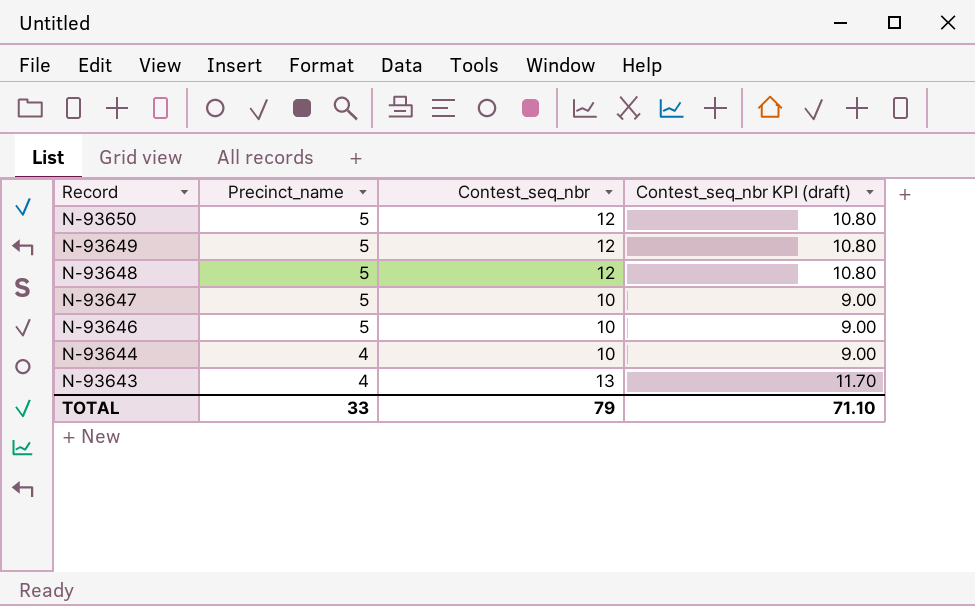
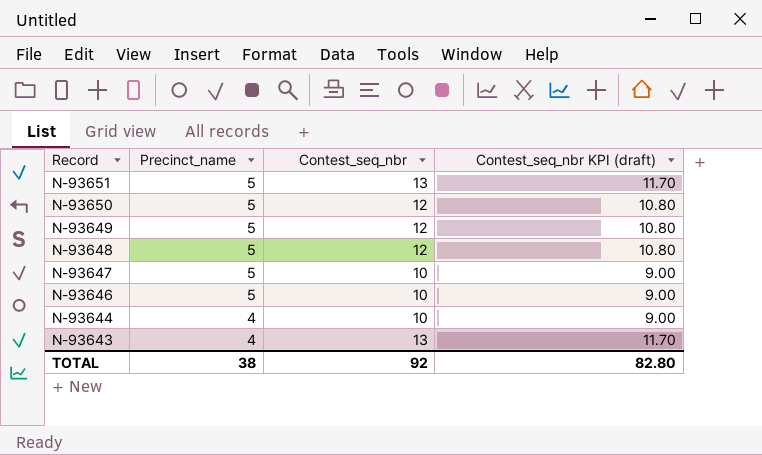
row N-93651: none -> 5 | 13 | 11.70
TOTAL | Precinct_name: 33 -> 38
TOTAL | Contest_seq_nbr: 79 -> 92
TOTAL | Contest_seq_nbr KPI (draft): 71.10 -> 82.80

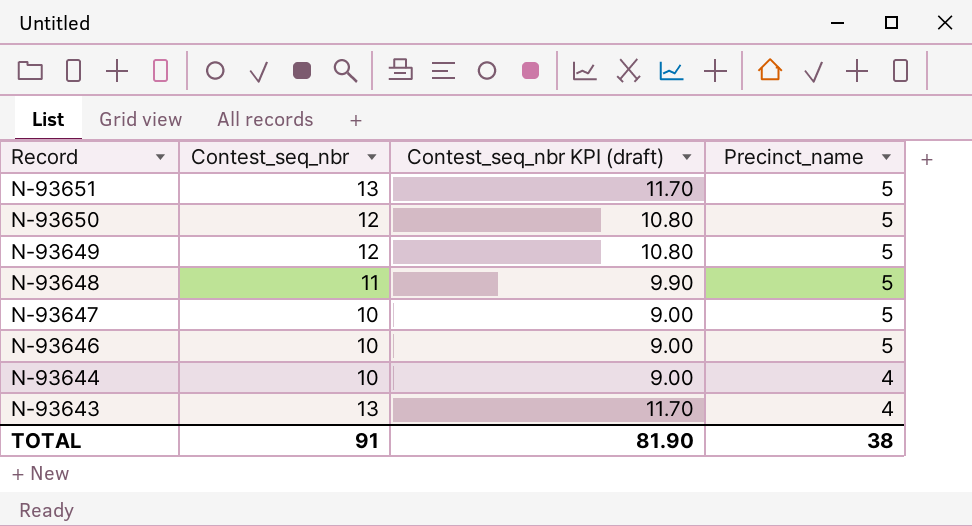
column Precinct_name | position: 2 -> 4
N-93648 | Contest_seq_nbr: 12 -> 11
N-93648 | Contest_seq_nbr KPI (draft): 10.80 -> 9.90
TOTAL | Contest_seq_nbr: 92 -> 91
TOTAL | Contest_seq_nbr KPI (draft): 82.80 -> 81.90

